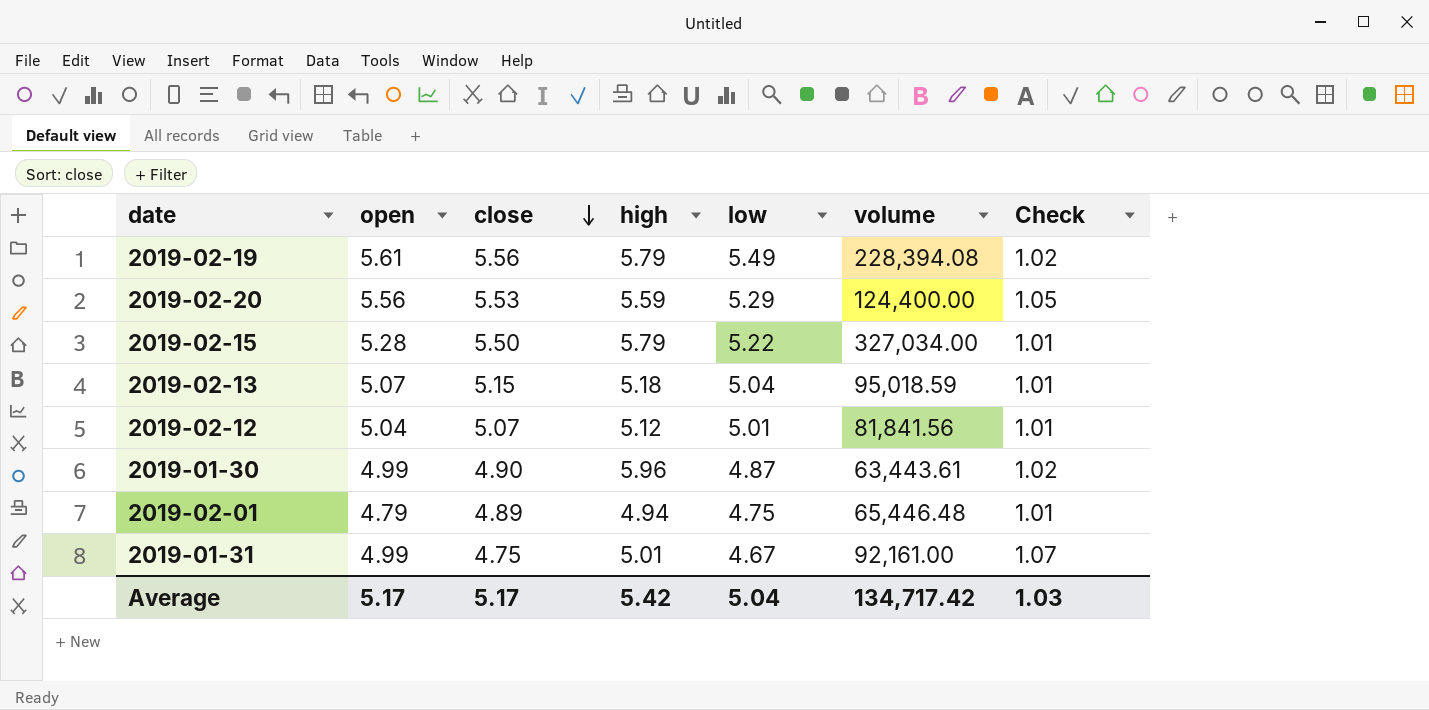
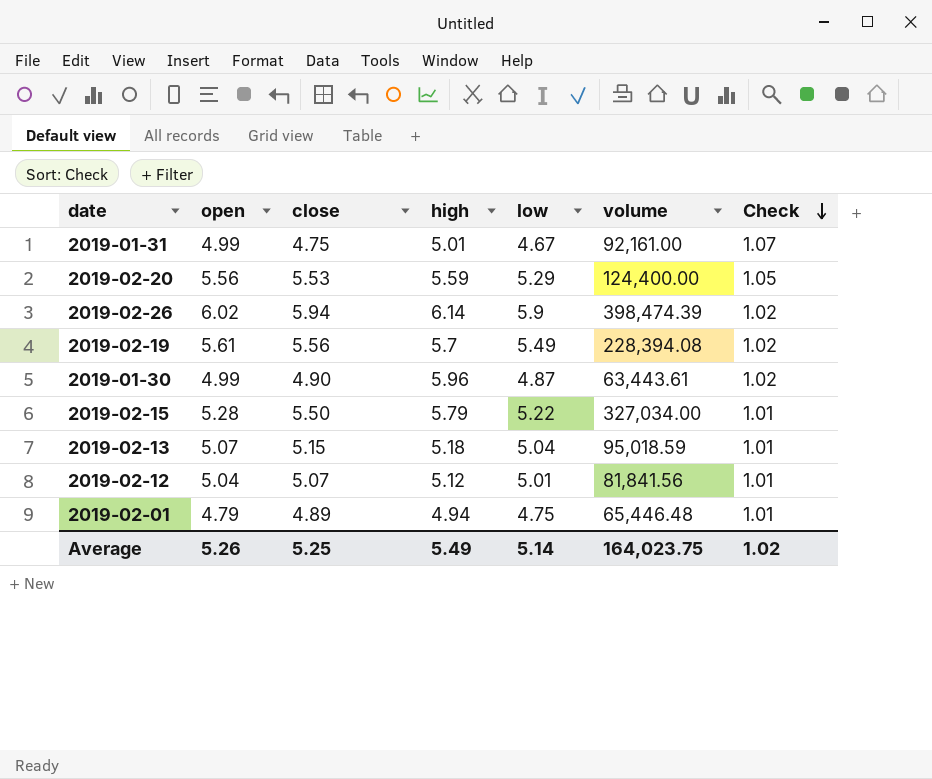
row order: close descending -> Check descending
row 2019-02-26: none -> 6.02 | 5.94 | 6.14 | 5.9 | 398,474.39 | 1.02
2019-02-19 | high: 5.79 -> 5.7
Average | open: 5.17 -> 5.26
Average | close: 5.17 -> 5.25
Average | high: 5.42 -> 5.49
Average | low: 5.04 -> 5.14
Average | volume: 134,717.42 -> 164,023.75
Average | Check: 1.03 -> 1.02

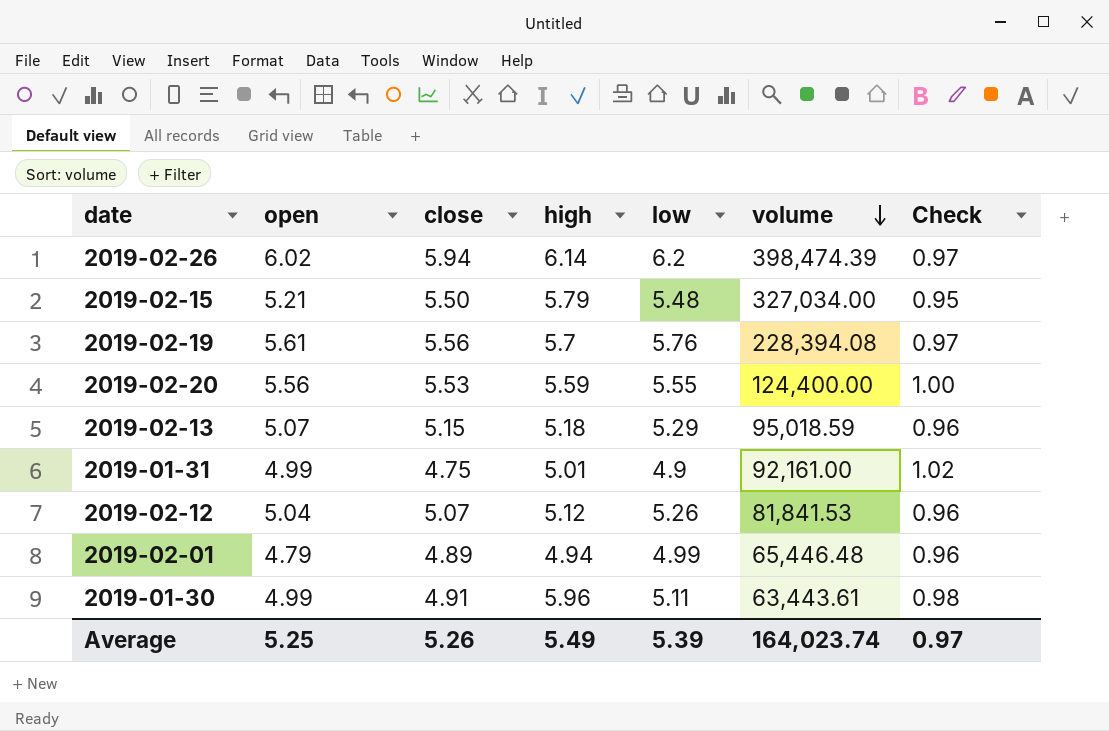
row order: Check descending -> volume descending
2019-02-26 | low: 5.9 -> 6.2
2019-02-26 | Check: 1.02 -> 0.97
2019-02-15 | open: 5.28 -> 5.21
2019-02-15 | low: 5.22 -> 5.48
2019-02-15 | Check: 1.01 -> 0.95
2019-02-19 | low: 5.49 -> 5.76
2019-02-19 | Check: 1.02 -> 0.97
2019-02-20 | low: 5.29 -> 5.55
2019-02-20 | Check: 1.05 -> 1.00
2019-02-13 | low: 5.04 -> 5.29
2019-02-13 | Check: 1.01 -> 0.96
2019-01-31 | low: 4.67 -> 4.9
2019-01-31 | Check: 1.07 -> 1.02
2019-02-12 | low: 5.01 -> 5.26
2019-02-12 | volume: 81,841.56 -> 81,841.53
2019-02-12 | Check: 1.01 -> 0.96
2019-02-01 | low: 4.75 -> 4.99
2019-02-01 | Check: 1.01 -> 0.96
2019-01-30 | close: 4.90 -> 4.91
2019-01-30 | low: 4.87 -> 5.11
2019-01-30 | Check: 1.02 -> 0.98
Average | open: 5.26 -> 5.25
Average | close: 5.25 -> 5.26
Average | low: 5.14 -> 5.39
Average | volume: 164,023.75 -> 164,023.74
Average | Check: 1.02 -> 0.97

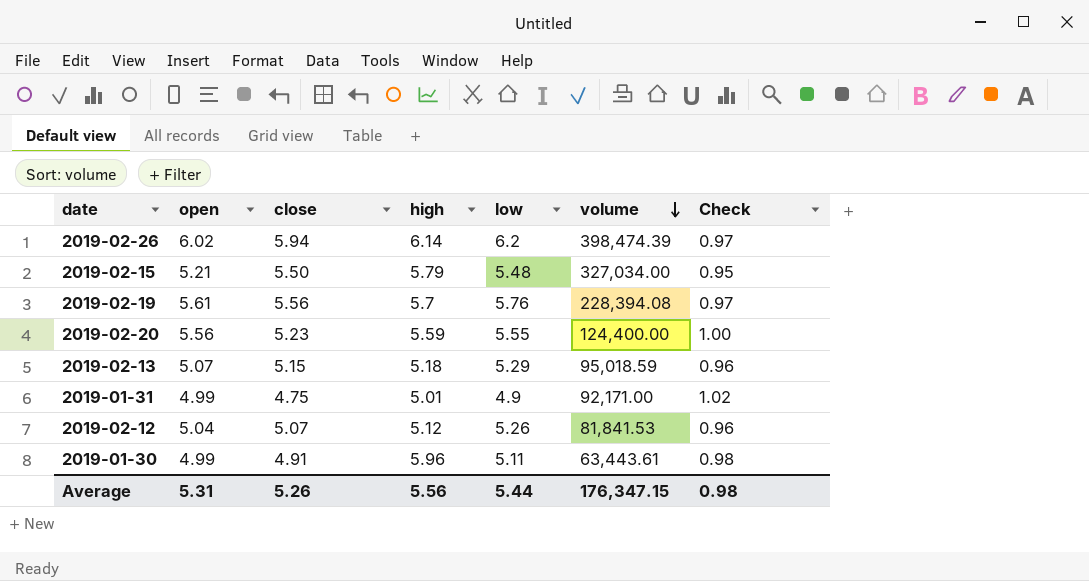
row 2019-02-01: 4.79 | 4.89 | 4.94 | 4.99 | 65,446.48 | 0.96 -> none
2019-02-20 | close: 5.53 -> 5.23
2019-01-31 | volume: 92,161.00 -> 92,171.00
Average | open: 5.25 -> 5.31
Average | high: 5.49 -> 5.56
Average | low: 5.39 -> 5.44
Average | volume: 164,023.74 -> 176,347.15
Average | Check: 0.97 -> 0.98

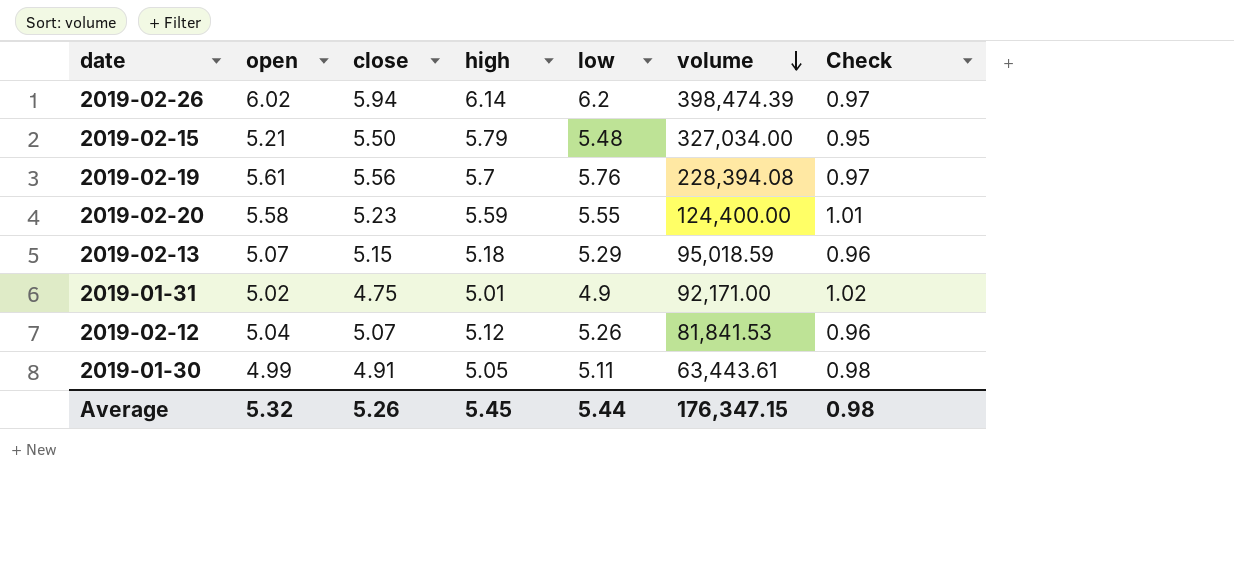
2019-02-20 | open: 5.56 -> 5.58
2019-02-20 | Check: 1.00 -> 1.01
2019-01-31 | open: 4.99 -> 5.02
2019-01-30 | high: 5.96 -> 5.05
Average | open: 5.31 -> 5.32
Average | high: 5.56 -> 5.45

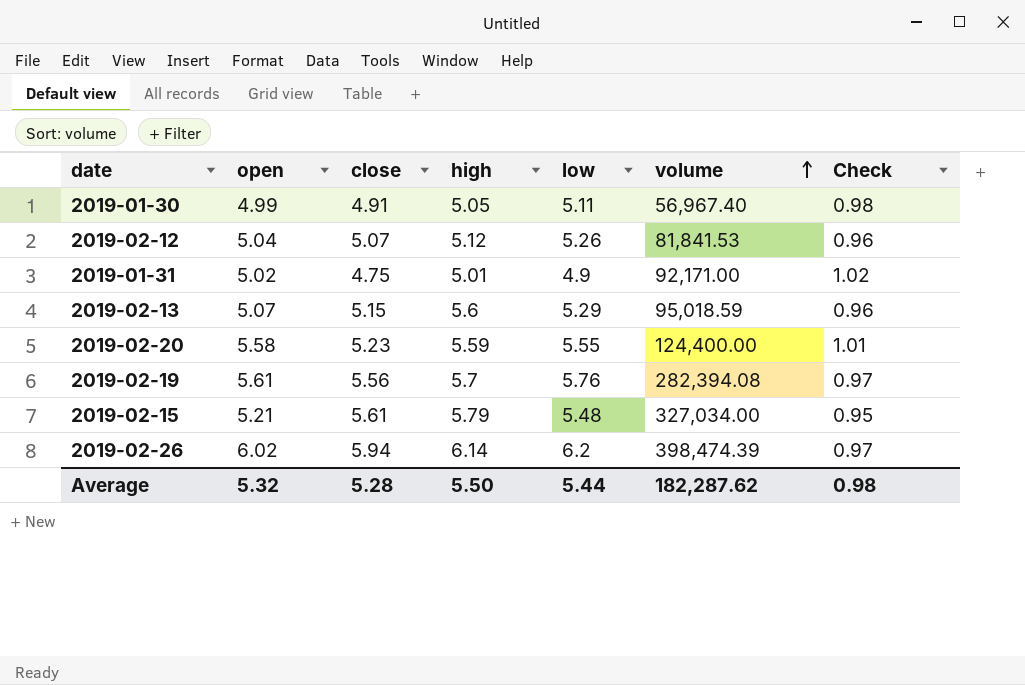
row order: volume descending -> volume ascending
2019-01-30 | volume: 63,443.61 -> 56,967.40
2019-02-13 | high: 5.18 -> 5.6
2019-02-19 | volume: 228,394.08 -> 282,394.08
2019-02-15 | close: 5.50 -> 5.61
Average | close: 5.26 -> 5.28
Average | high: 5.45 -> 5.50
Average | volume: 176,347.15 -> 182,287.62

